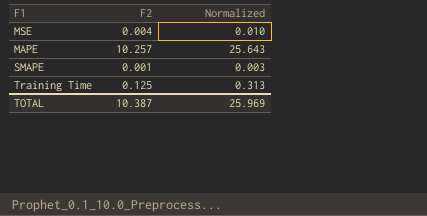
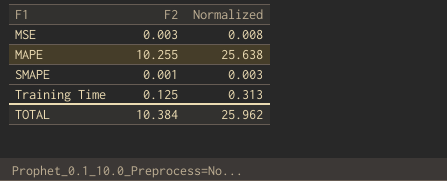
MSE | F2: 0.004 -> 0.003
MSE | Normalized: 0.010 -> 0.008
MAPE | F2: 10.257 -> 10.255
MAPE | Normalized: 25.643 -> 25.638
TOTAL | F2: 10.387 -> 10.384
TOTAL | Normalized: 25.969 -> 25.962

